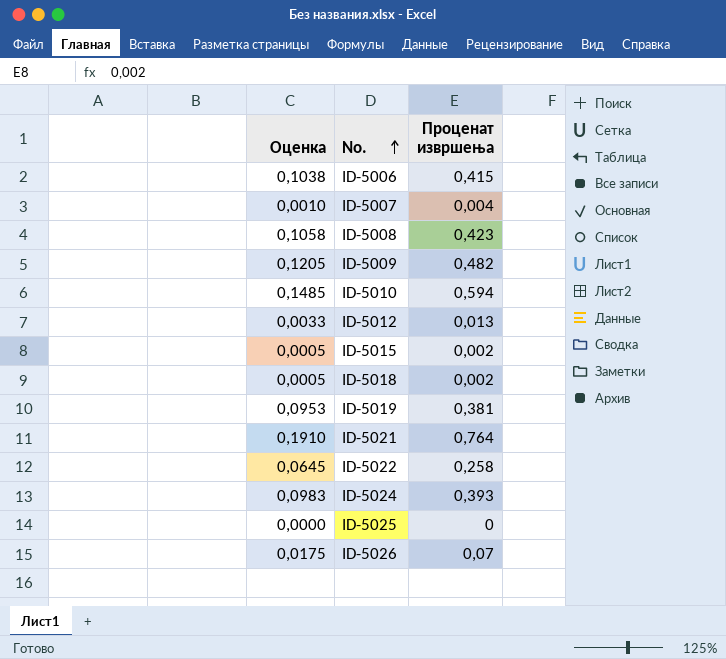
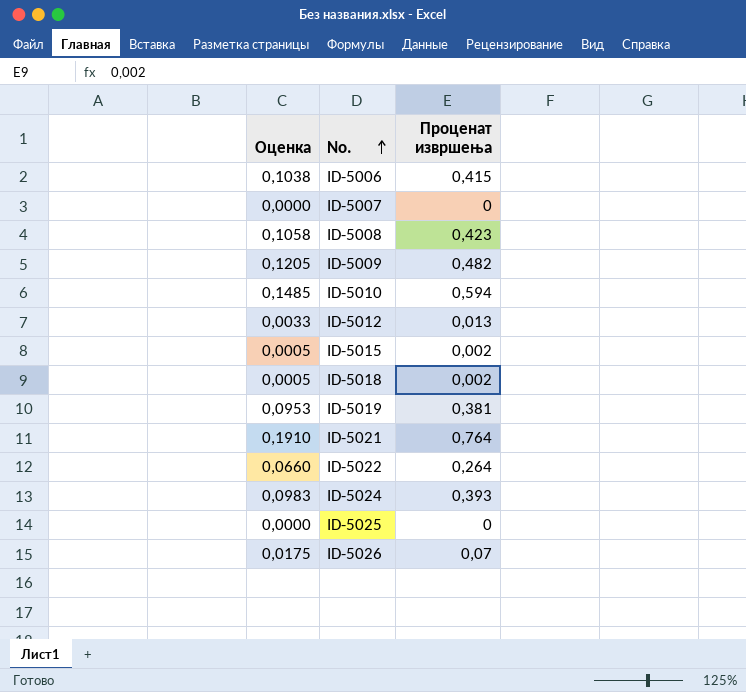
ID-5007 | Оценка: 0,0010 -> 0,0000
ID-5007 | Проценат извршења: 0,004 -> 0
ID-5022 | Оценка: 0,0645 -> 0,0660
ID-5022 | Проценат извршења: 0,258 -> 0,264

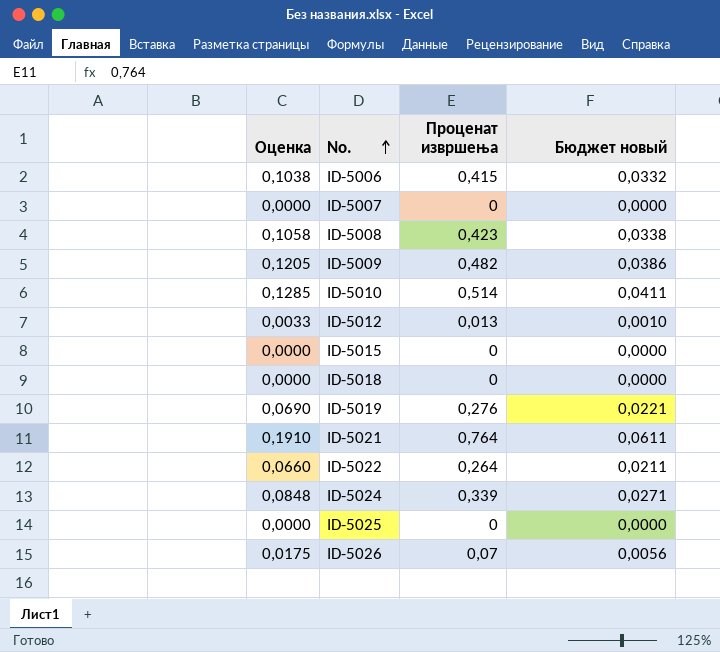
column Бюджет новый | formula: none -> [Проценат извршења] * 0,08
ID-5010 | Оценка: 0,1485 -> 0,1285
ID-5010 | Проценат извршења: 0,594 -> 0,514
ID-5015 | Оценка: 0,0005 -> 0,0000
ID-5015 | Проценат извршења: 0,002 -> 0
ID-5018 | Оценка: 0,0005 -> 0,0000
ID-5018 | Проценат извршења: 0,002 -> 0
ID-5019 | Оценка: 0,0953 -> 0,0690
ID-5019 | Проценат извршења: 0,381 -> 0,276
ID-5024 | Оценка: 0,0983 -> 0,0848
ID-5024 | Проценат извршења: 0,393 -> 0,339

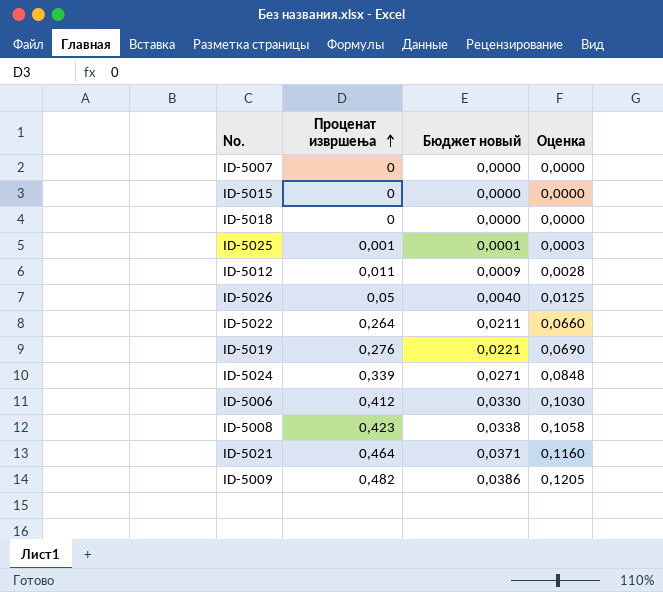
row order: No. ascending -> Проценат извршења ascending
column Оценка | position: 1 -> 4
row ID-5010: 0,1285 | 0,514 | 0,0411 -> none
ID-5025 | Проценат извршења: 0 -> 0,001
ID-5025 | Бюджет новый: 0,0000 -> 0,0001
ID-5025 | Оценка: 0,0000 -> 0,0003
ID-5012 | Проценат извршења: 0,013 -> 0,011
ID-5012 | Бюджет новый: 0,0010 -> 0,0009
ID-5012 | Оценка: 0,0033 -> 0,0028
ID-5026 | Проценат извршења: 0,07 -> 0,05
ID-5026 | Бюджет новый: 0,0056 -> 0,0040
ID-5026 | Оценка: 0,0175 -> 0,0125
ID-5006 | Проценат извршења: 0,415 -> 0,412
ID-5006 | Бюджет новый: 0,0332 -> 0,0330
ID-5006 | Оценка: 0,1038 -> 0,1030
ID-5021 | Проценат извршења: 0,764 -> 0,464
ID-5021 | Бюджет новый: 0,0611 -> 0,0371
ID-5021 | Оценка: 0,1910 -> 0,1160

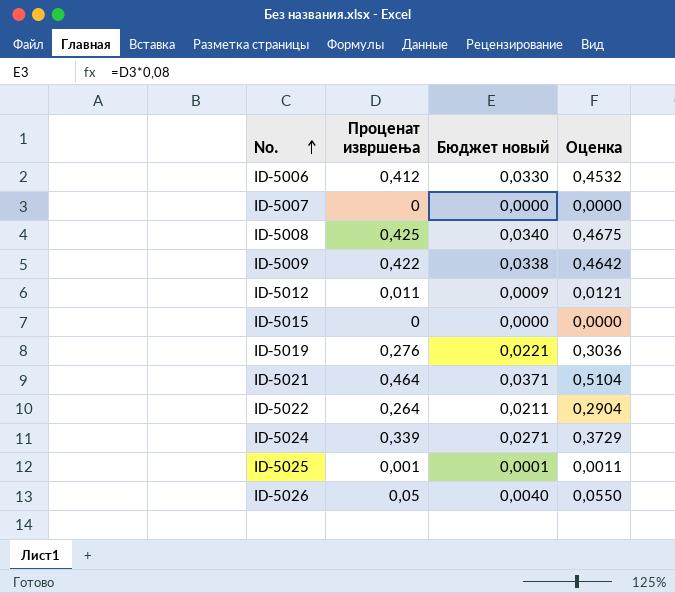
row order: Проценат извршења ascending -> No. ascending
column Оценка | formula: [Проценат извршења] * 0,25 -> [Проценат извршења] * 1,1
row ID-5018: 0 | 0,0000 | 0,0000 -> none
ID-5008 | Проценат извршења: 0,423 -> 0,425
ID-5008 | Бюджет новый: 0,0338 -> 0,0340
ID-5009 | Проценат извршења: 0,482 -> 0,422
ID-5009 | Бюджет новый: 0,0386 -> 0,0338

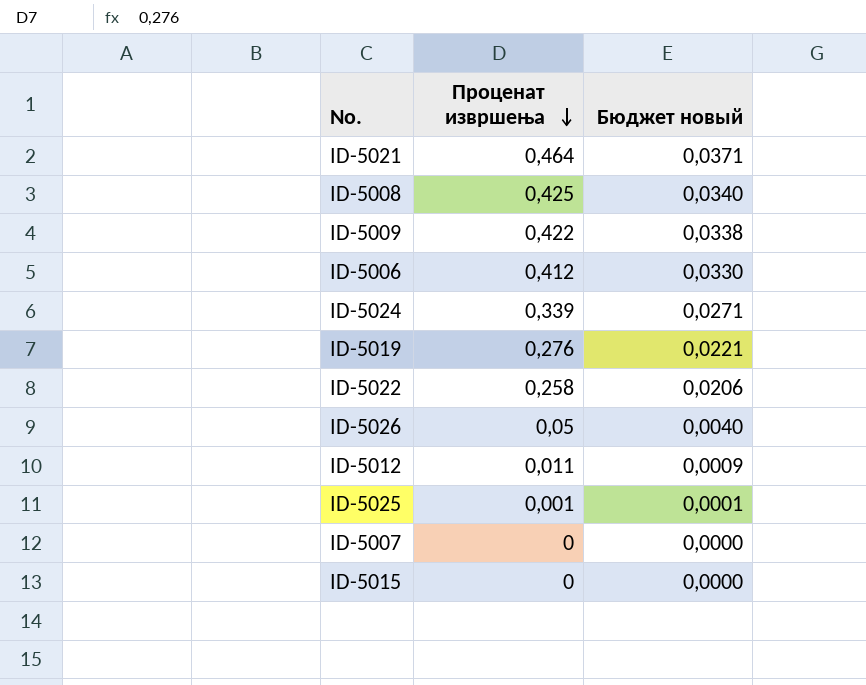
row order: No. ascending -> Проценат извршења descending
column Оценка | formula: [Проценат извршења] * 1,1 -> none
ID-5022 | Проценат извршења: 0,264 -> 0,258
ID-5022 | Бюджет новый: 0,0211 -> 0,0206

